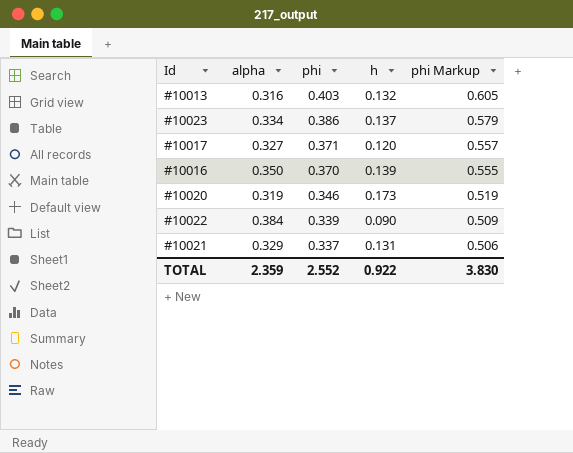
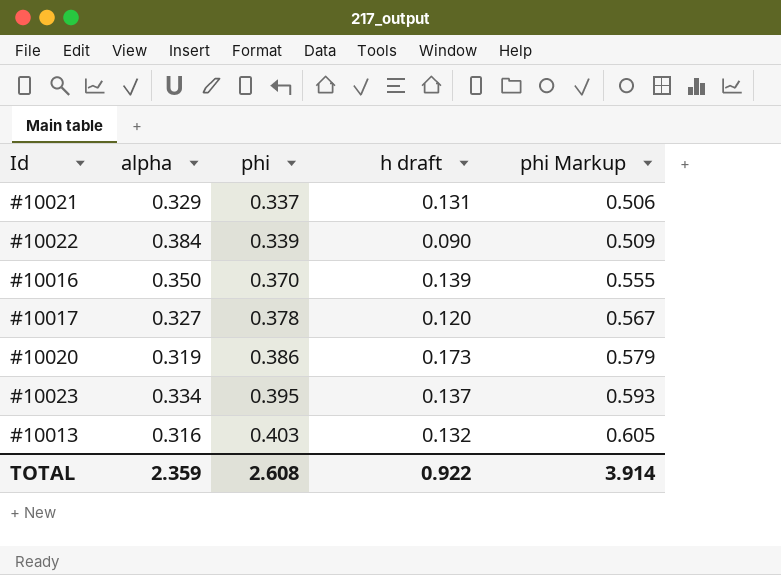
row order: phi descending -> phi ascending
column name: h -> h draft
#10017 | phi: 0.371 -> 0.378
#10017 | phi Markup: 0.557 -> 0.567
#10020 | phi: 0.346 -> 0.386
#10020 | phi Markup: 0.519 -> 0.579
#10023 | phi: 0.386 -> 0.395
#10023 | phi Markup: 0.579 -> 0.593
TOTAL | phi: 2.552 -> 2.608
TOTAL | phi Markup: 3.830 -> 3.914

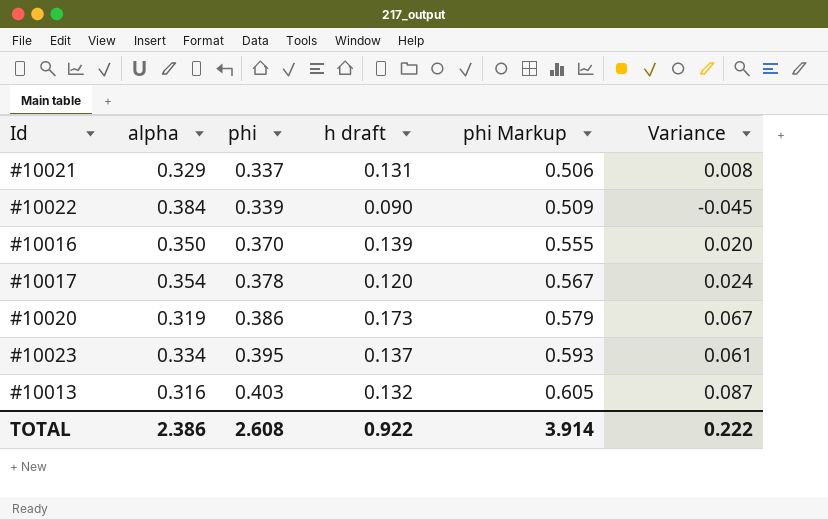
column Variance | formula: none -> [phi] - [alpha]
#10017 | alpha: 0.327 -> 0.354
TOTAL | alpha: 2.359 -> 2.386

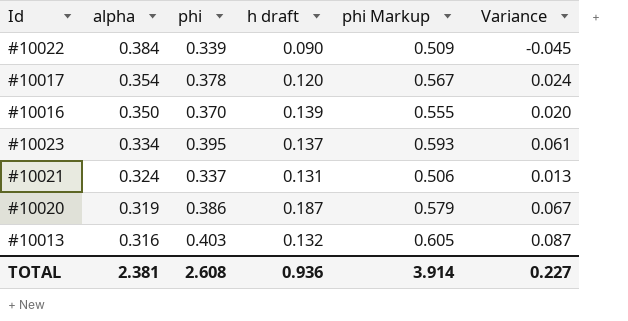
row order: phi ascending -> alpha descending
#10021 | alpha: 0.329 -> 0.324
#10021 | Variance: 0.008 -> 0.013
#10020 | h draft: 0.173 -> 0.187
TOTAL | alpha: 2.386 -> 2.381
TOTAL | h draft: 0.922 -> 0.936
TOTAL | Variance: 0.222 -> 0.227

